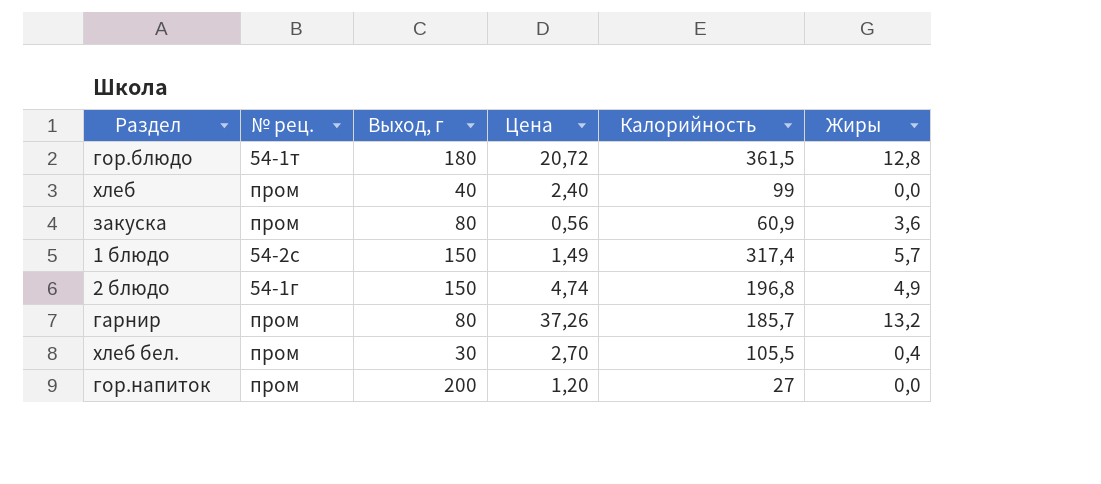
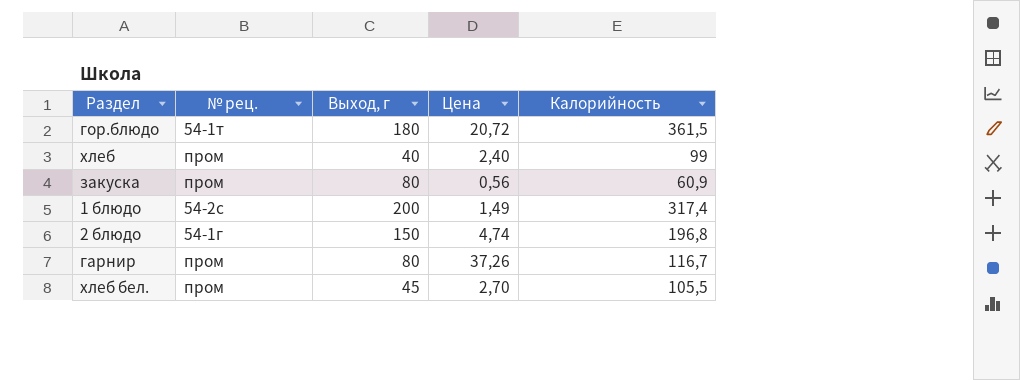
column Жиры | position: 6 -> none
row гор.напиток: пром | 200 | 1,20 | 27 | 0,0 -> none
1 блюдо | Выход, г: 150 -> 200
гарнир | Калорийность: 185,7 -> 116,7
хлеб бел. | Выход, г: 30 -> 45

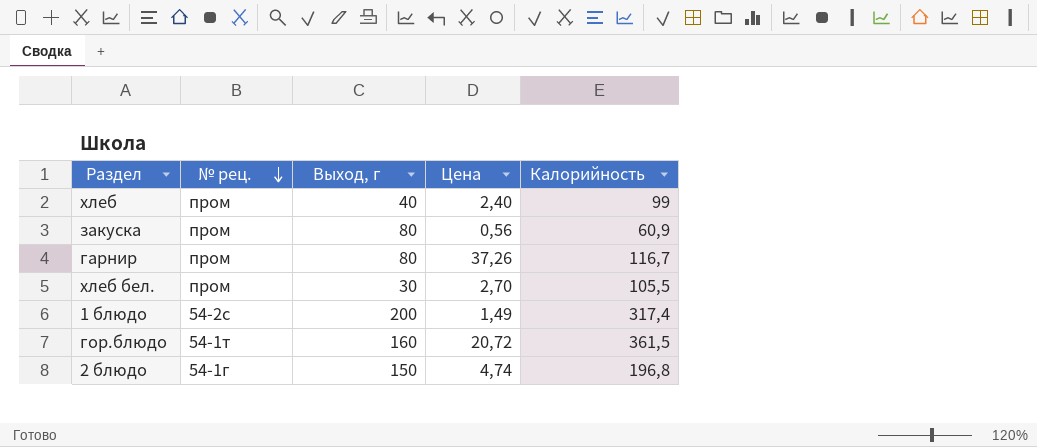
row order: none -> № рец. descending
хлеб бел. | Выход, г: 45 -> 30
гор.блюдо | Выход, г: 180 -> 160

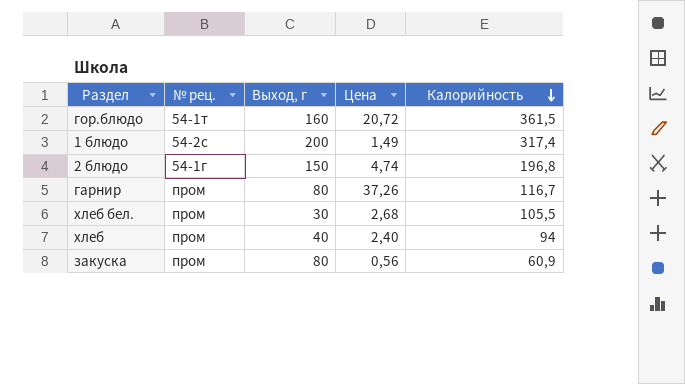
row order: № рец. descending -> Калорийность descending
хлеб бел. | Цена: 2,70 -> 2,68
хлеб | Калорийность: 99 -> 94

